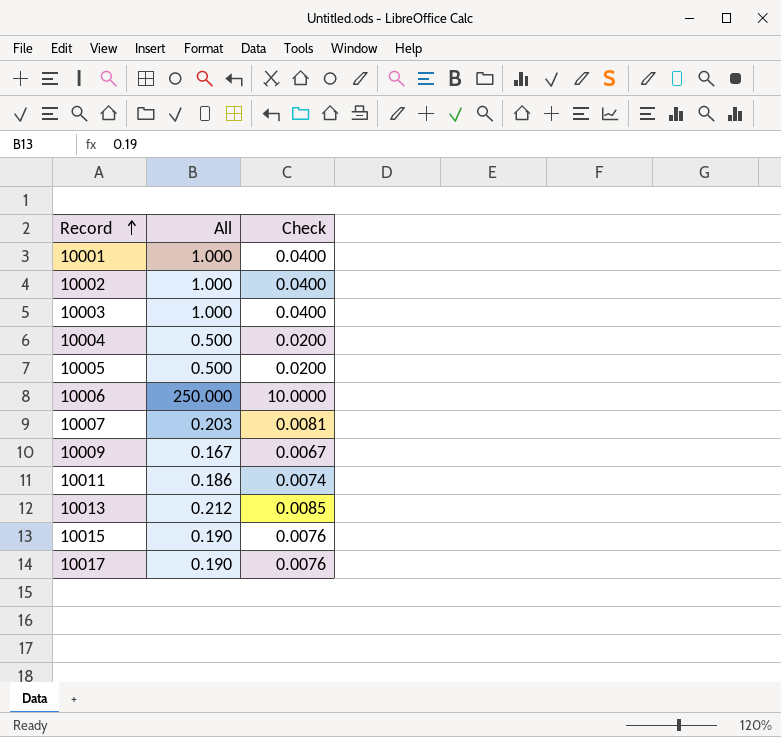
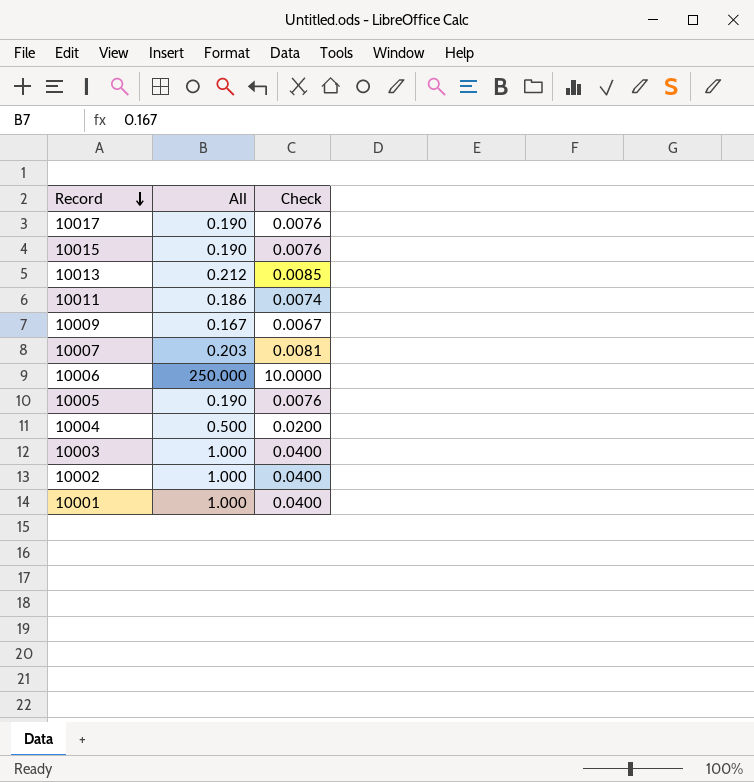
row order: Record ascending -> Record descending
10005 | All: 0.500 -> 0.190
10005 | Check: 0.0200 -> 0.0076

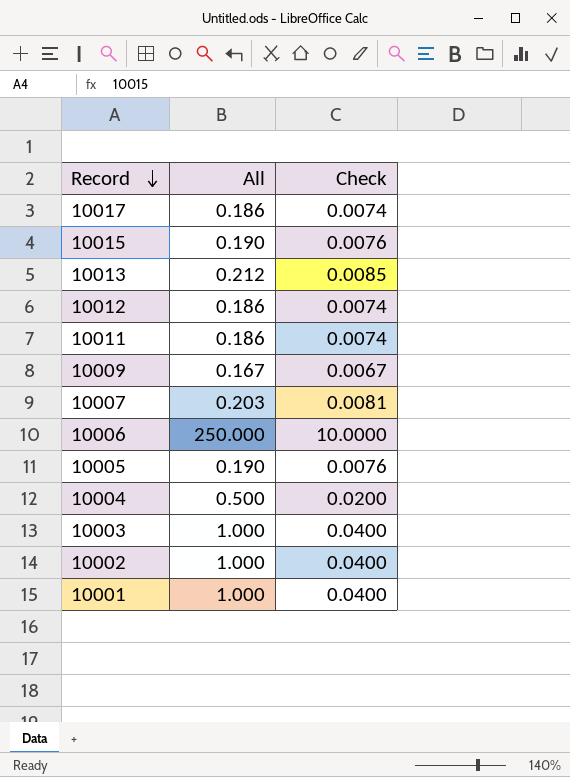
10017 | All: 0.190 -> 0.186
10017 | Check: 0.0076 -> 0.0074
row 10012: none -> 0.186 | 0.0074

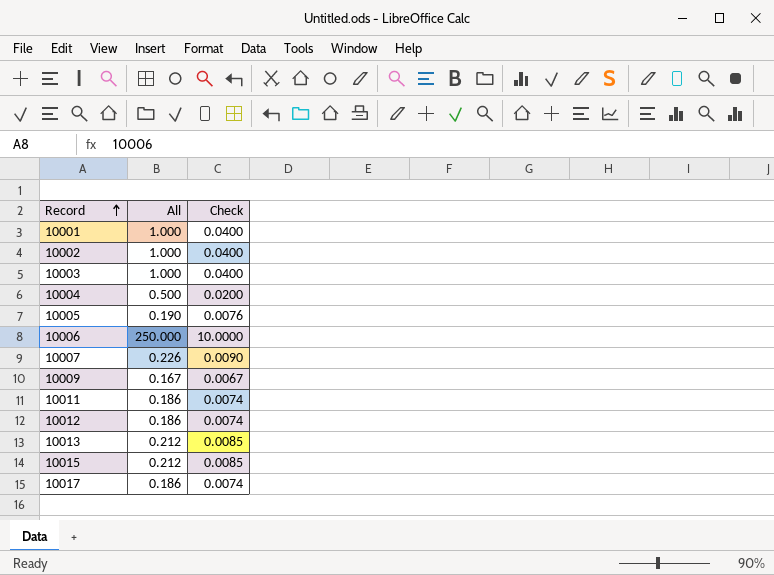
row order: Record descending -> Record ascending
10007 | All: 0.203 -> 0.226
10007 | Check: 0.0081 -> 0.0090
10015 | All: 0.190 -> 0.212
10015 | Check: 0.0076 -> 0.0085

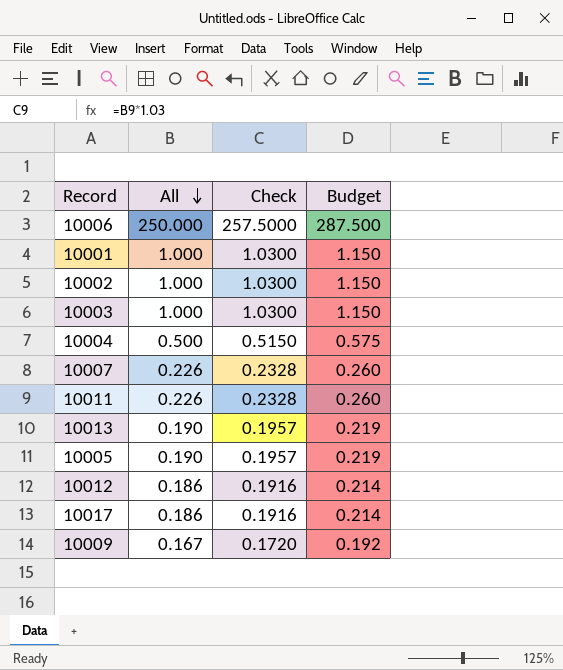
row order: Record ascending -> All descending
column Check | formula: [All] * 0.04 -> [All] * 1.03
column Budget | formula: none -> [All] * 1.15
row 10015: 0.212 | 0.0085 -> none
10011 | All: 0.186 -> 0.226
10013 | All: 0.212 -> 0.190

